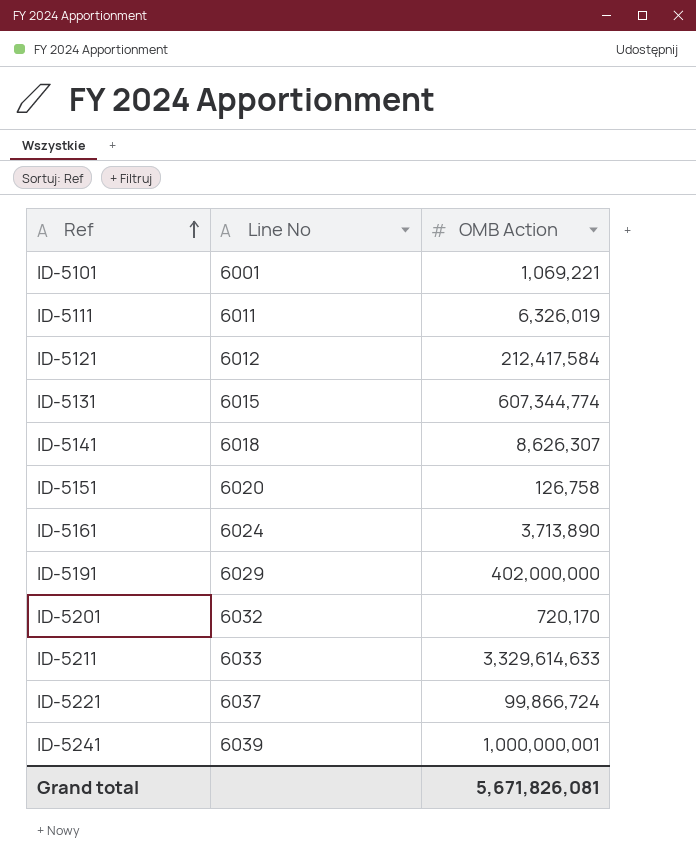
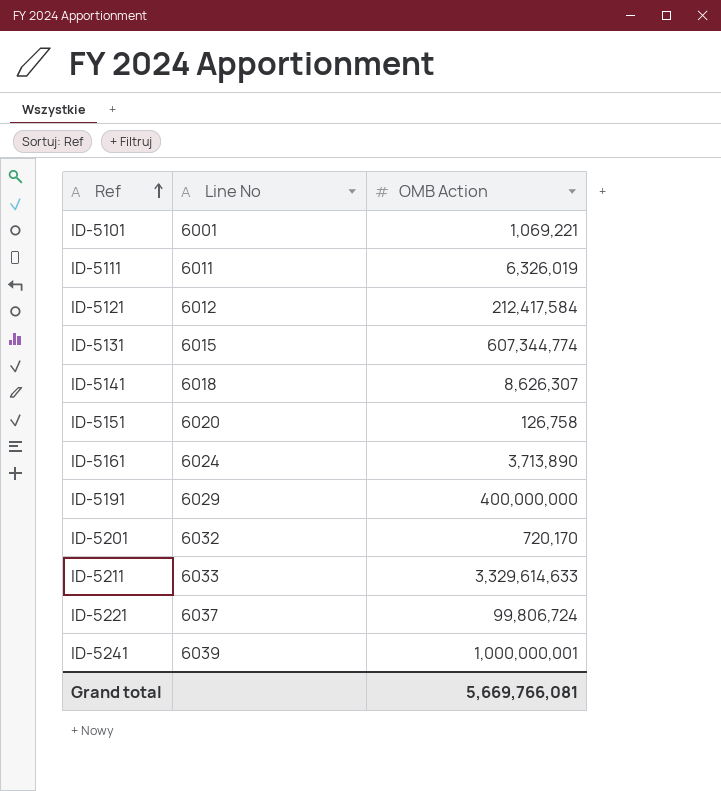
ID-5191 | OMB Action: 402,000,000 -> 400,000,000
ID-5221 | OMB Action: 99,866,724 -> 99,806,724
Grand total | OMB Action: 5,671,826,081 -> 5,669,766,081

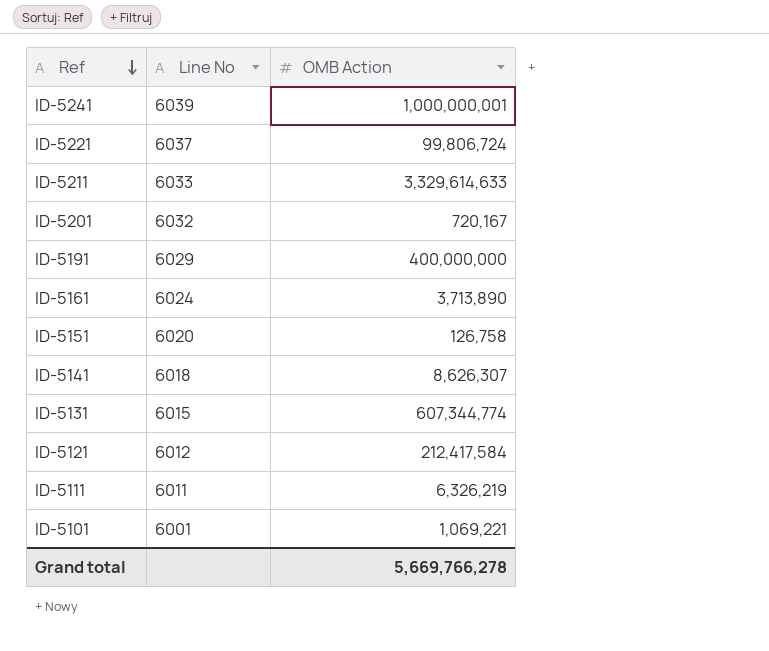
row order: Ref ascending -> Ref descending
ID-5201 | OMB Action: 720,170 -> 720,167
ID-5111 | OMB Action: 6,326,019 -> 6,326,219
Grand total | OMB Action: 5,669,766,081 -> 5,669,766,278

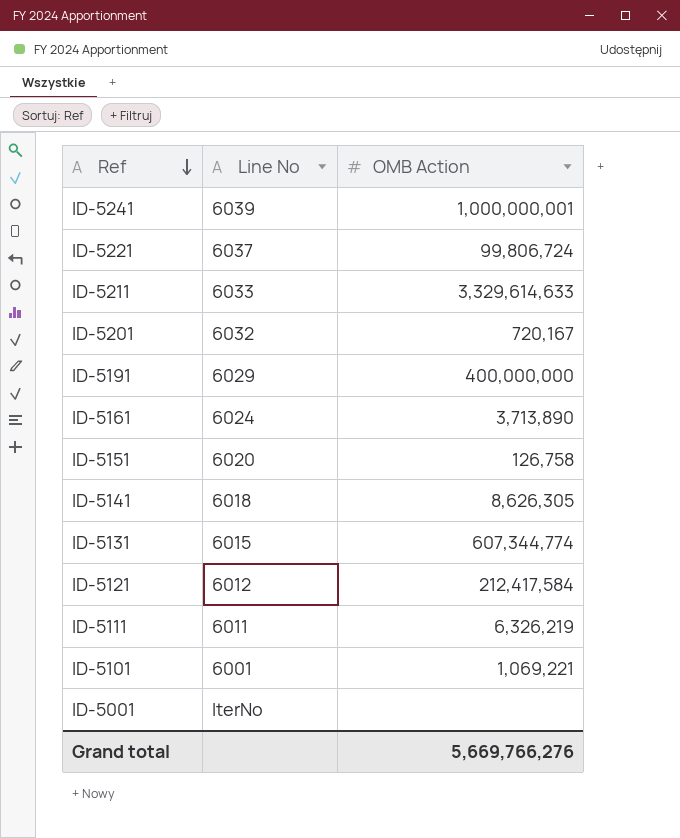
ID-5141 | OMB Action: 8,626,307 -> 8,626,305
row ID-5001: none -> IterNo | none
Grand total | OMB Action: 5,669,766,278 -> 5,669,766,276

